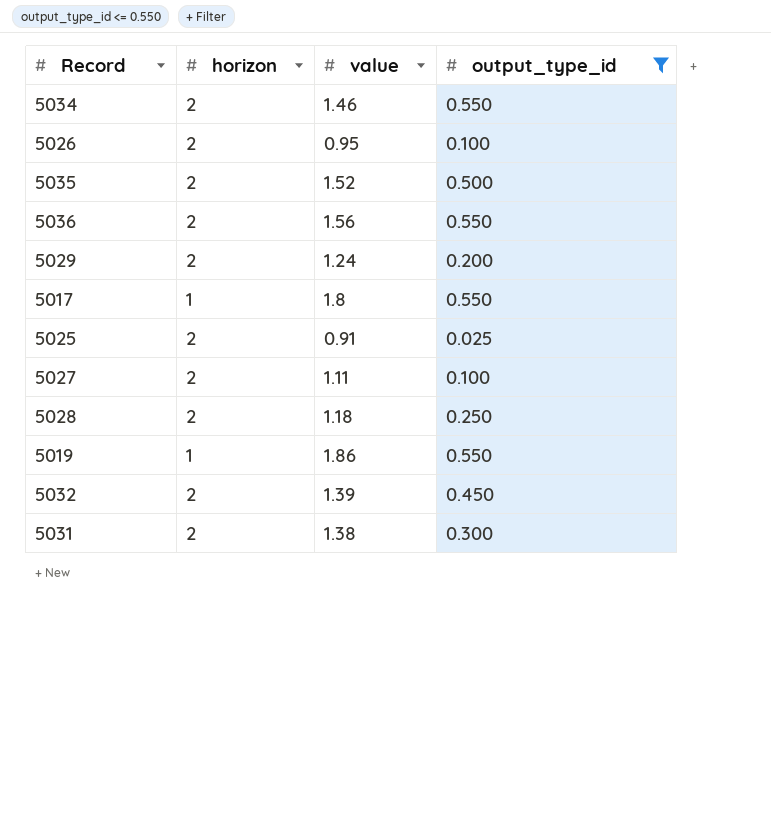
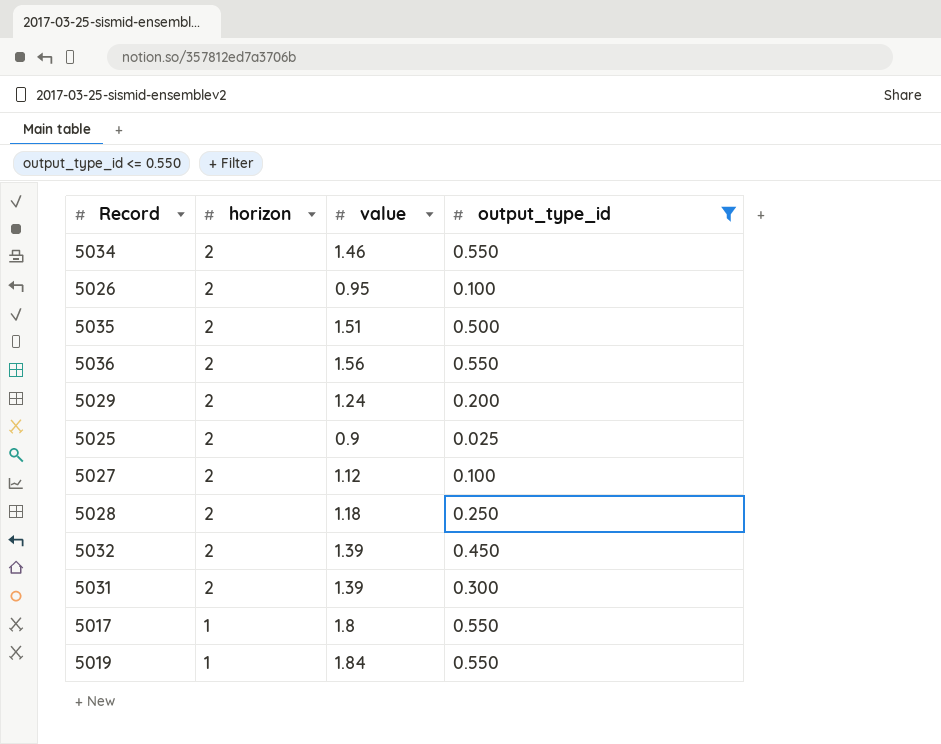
row order: none -> horizon descending
5035 | value: 1.52 -> 1.51
5025 | value: 0.91 -> 0.9
5027 | value: 1.11 -> 1.12
5031 | value: 1.38 -> 1.39
5019 | value: 1.86 -> 1.84

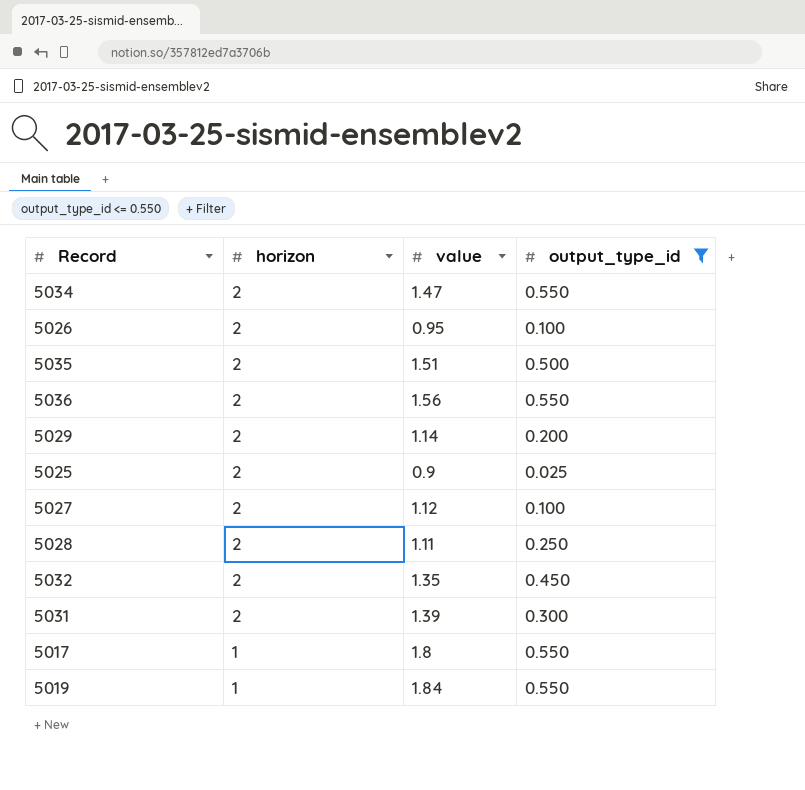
5034 | value: 1.46 -> 1.47
5029 | value: 1.24 -> 1.14
5028 | value: 1.18 -> 1.11
5032 | value: 1.39 -> 1.35

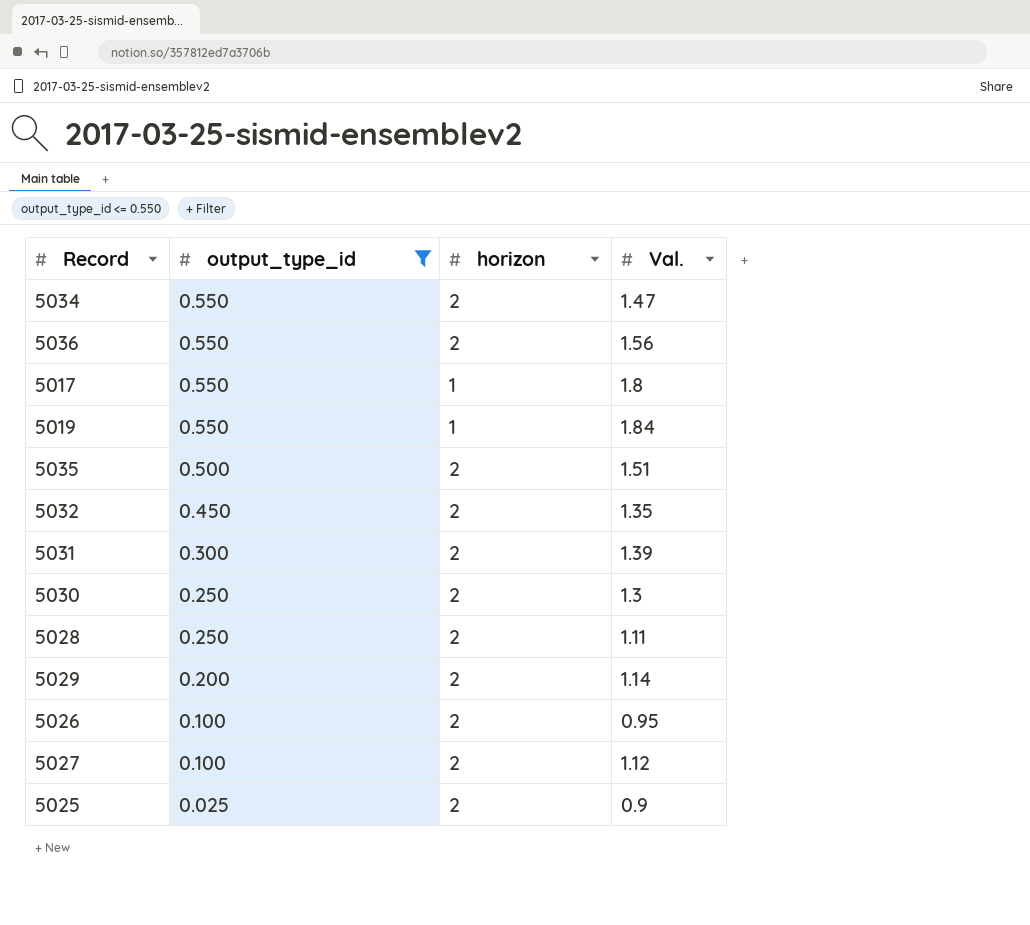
row order: horizon descending -> output_type_id descending
column output_type_id | position: 4 -> 2
column name: value -> Val.
row 5030: none -> 0.250 | 2 | 1.3

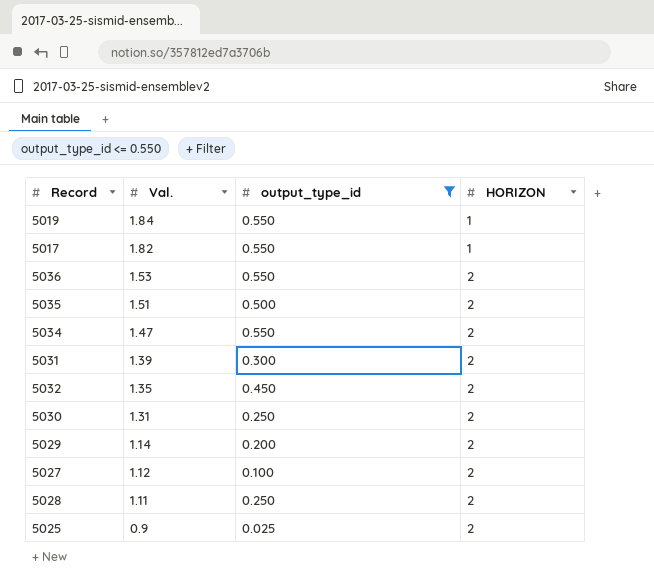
row order: output_type_id descending -> Val. descending
column Val. | position: 4 -> 2
column name: horizon -> HORIZON
row 5026: 0.100 | 2 | 0.95 -> none
5017 | Val.: 1.8 -> 1.82
5036 | Val.: 1.56 -> 1.53
5030 | Val.: 1.3 -> 1.31

